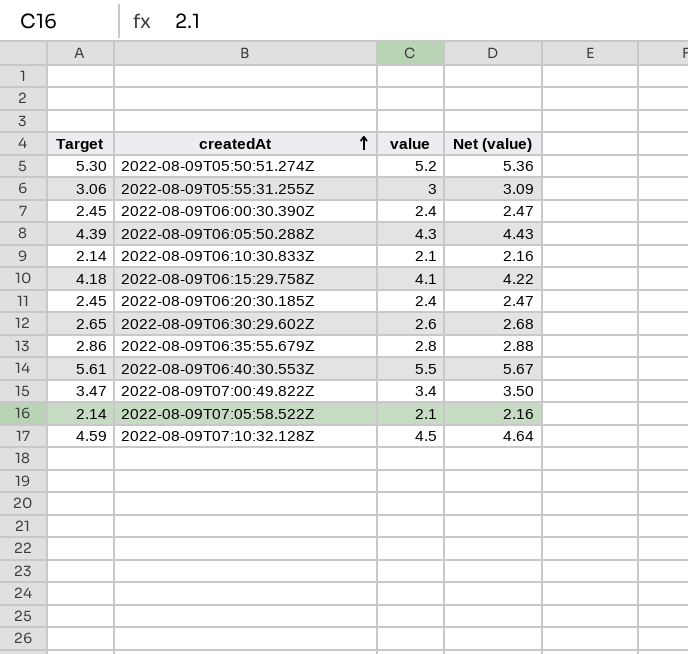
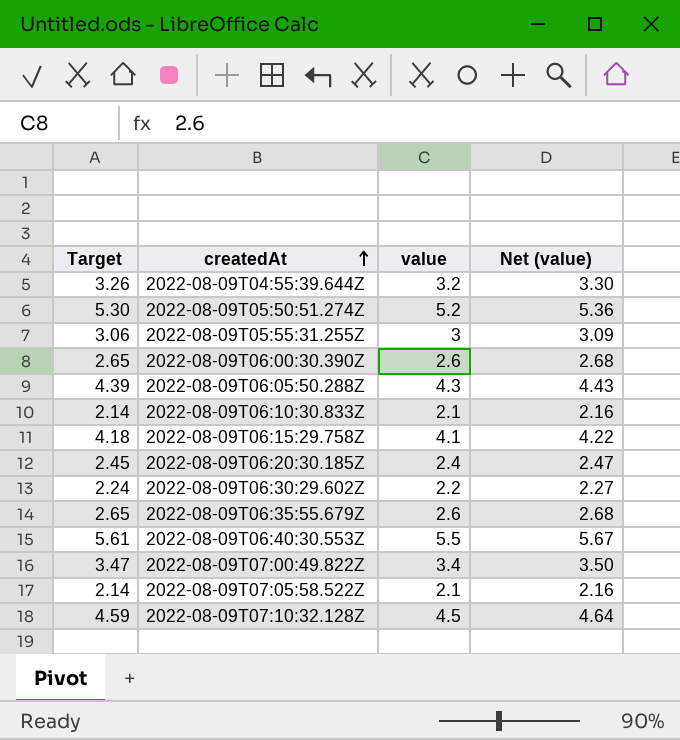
row 2022-08-09T04:55:39.644Z: none -> 3.26 | 3.2 | 3.30
2022-08-09T06:00:30.390Z | Target: 2.45 -> 2.65
2022-08-09T06:00:30.390Z | value: 2.4 -> 2.6
2022-08-09T06:00:30.390Z | Net (value): 2.47 -> 2.68
2022-08-09T06:30:29.602Z | Target: 2.65 -> 2.24
2022-08-09T06:30:29.602Z | value: 2.6 -> 2.2
2022-08-09T06:30:29.602Z | Net (value): 2.68 -> 2.27
2022-08-09T06:35:55.679Z | Target: 2.86 -> 2.65
2022-08-09T06:35:55.679Z | value: 2.8 -> 2.6
2022-08-09T06:35:55.679Z | Net (value): 2.88 -> 2.68

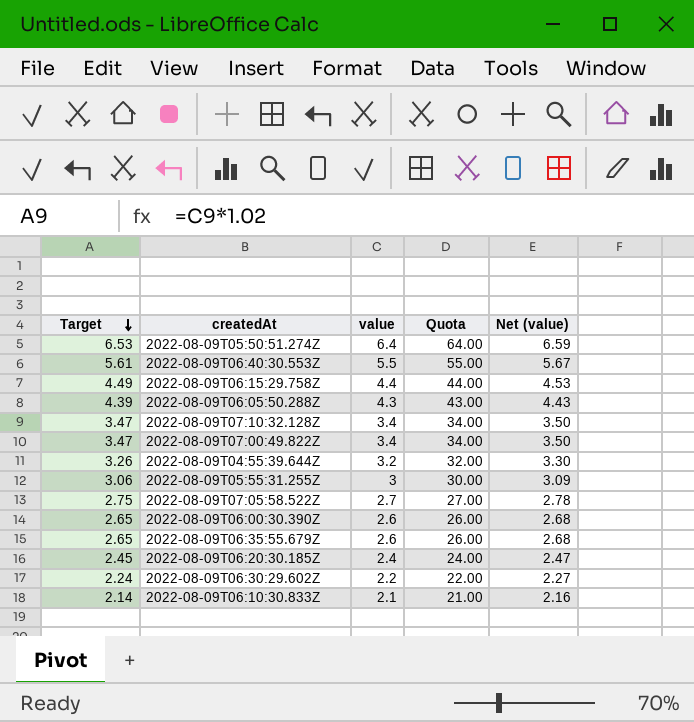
row order: createdAt ascending -> Target descending
column Quota | formula: none -> [value] * 10
2022-08-09T05:50:51.274Z | Target: 5.30 -> 6.53
2022-08-09T05:50:51.274Z | value: 5.2 -> 6.4
2022-08-09T05:50:51.274Z | Net (value): 5.36 -> 6.59
2022-08-09T06:15:29.758Z | Target: 4.18 -> 4.49
2022-08-09T06:15:29.758Z | value: 4.1 -> 4.4
2022-08-09T06:15:29.758Z | Net (value): 4.22 -> 4.53
2022-08-09T07:10:32.128Z | Target: 4.59 -> 3.47
2022-08-09T07:10:32.128Z | value: 4.5 -> 3.4
2022-08-09T07:10:32.128Z | Net (value): 4.64 -> 3.50
2022-08-09T07:05:58.522Z | Target: 2.14 -> 2.75
2022-08-09T07:05:58.522Z | value: 2.1 -> 2.7
2022-08-09T07:05:58.522Z | Net (value): 2.16 -> 2.78

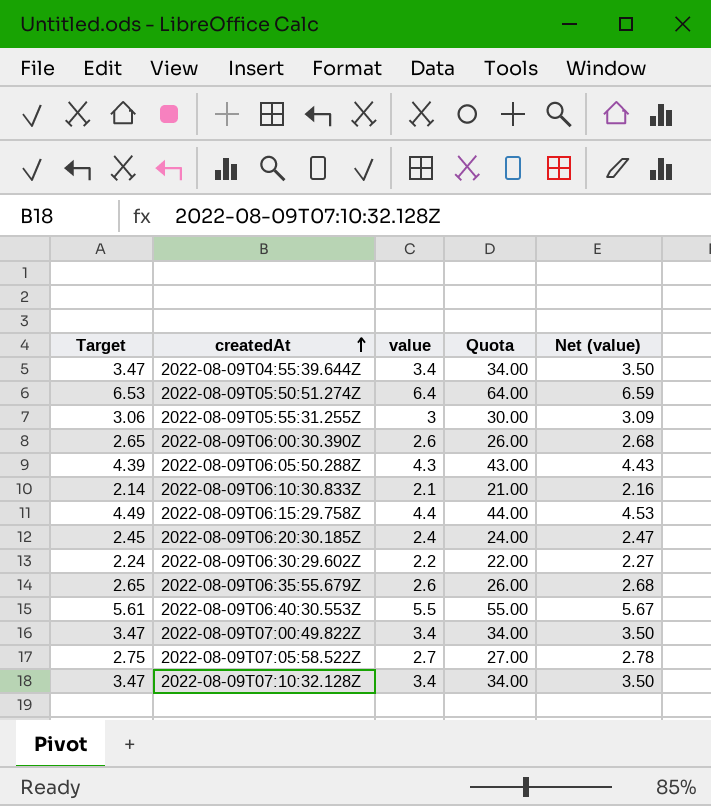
row order: Target descending -> createdAt ascending
2022-08-09T04:55:39.644Z | Target: 3.26 -> 3.47
2022-08-09T04:55:39.644Z | value: 3.2 -> 3.4
2022-08-09T04:55:39.644Z | Quota: 32.00 -> 34.00
2022-08-09T04:55:39.644Z | Net (value): 3.30 -> 3.50

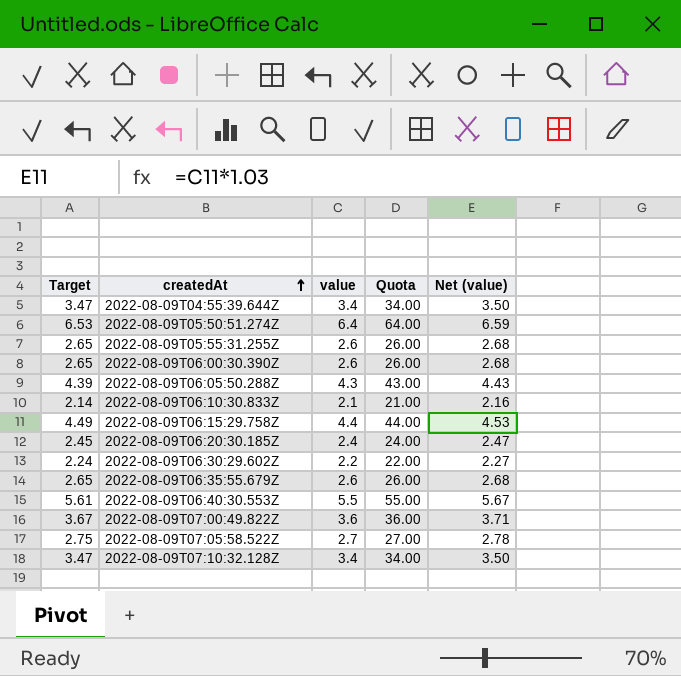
2022-08-09T05:55:31.255Z | Target: 3.06 -> 2.65
2022-08-09T05:55:31.255Z | value: 3 -> 2.6
2022-08-09T05:55:31.255Z | Quota: 30.00 -> 26.00
2022-08-09T05:55:31.255Z | Net (value): 3.09 -> 2.68
2022-08-09T07:00:49.822Z | Target: 3.47 -> 3.67
2022-08-09T07:00:49.822Z | value: 3.4 -> 3.6
2022-08-09T07:00:49.822Z | Quota: 34.00 -> 36.00
2022-08-09T07:00:49.822Z | Net (value): 3.50 -> 3.71

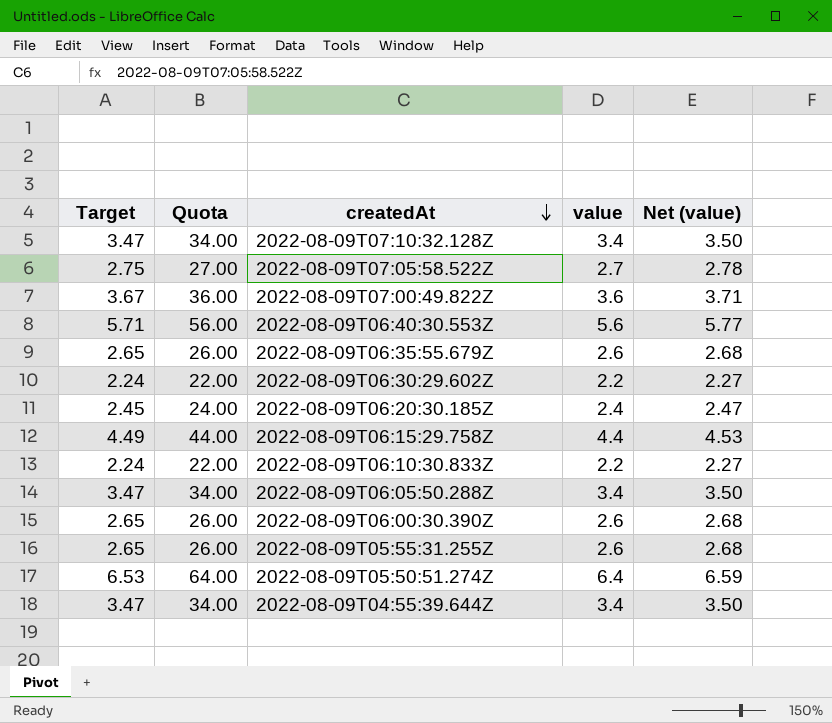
row order: createdAt ascending -> createdAt descending
column Quota | position: 4 -> 2
2022-08-09T06:40:30.553Z | Target: 5.61 -> 5.71
2022-08-09T06:40:30.553Z | Quota: 55.00 -> 56.00
2022-08-09T06:40:30.553Z | value: 5.5 -> 5.6
2022-08-09T06:40:30.553Z | Net (value): 5.67 -> 5.77
2022-08-09T06:10:30.833Z | Target: 2.14 -> 2.24
2022-08-09T06:10:30.833Z | Quota: 21.00 -> 22.00
2022-08-09T06:10:30.833Z | value: 2.1 -> 2.2
2022-08-09T06:10:30.833Z | Net (value): 2.16 -> 2.27
2022-08-09T06:05:50.288Z | Target: 4.39 -> 3.47
2022-08-09T06:05:50.288Z | Quota: 43.00 -> 34.00
2022-08-09T06:05:50.288Z | value: 4.3 -> 3.4
2022-08-09T06:05:50.288Z | Net (value): 4.43 -> 3.50

